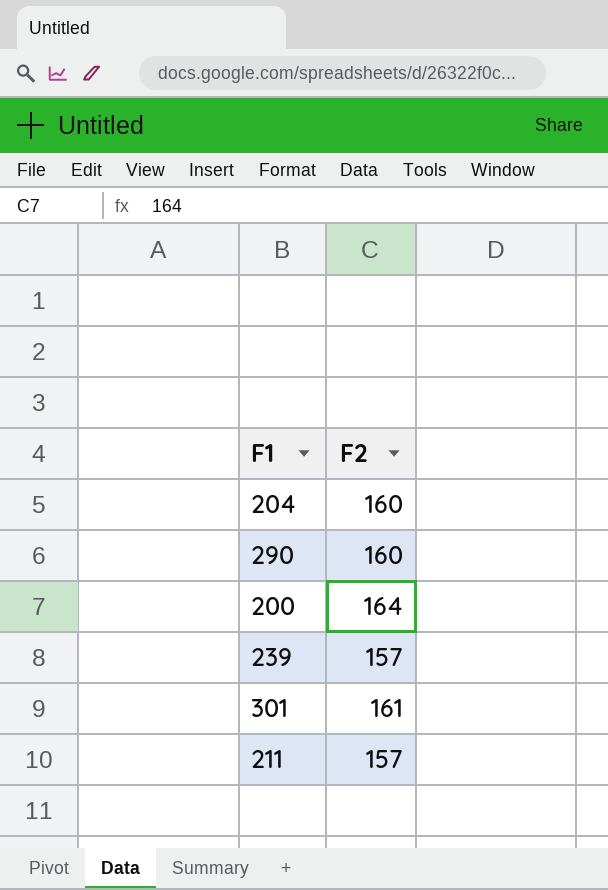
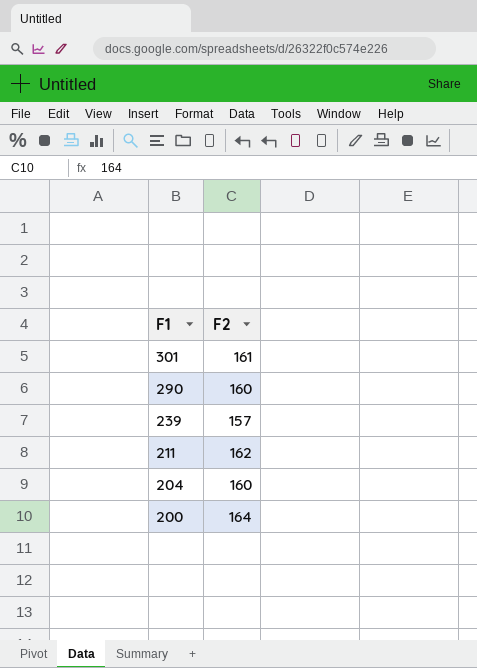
row order: none -> F1 descending
211 | F2: 157 -> 162

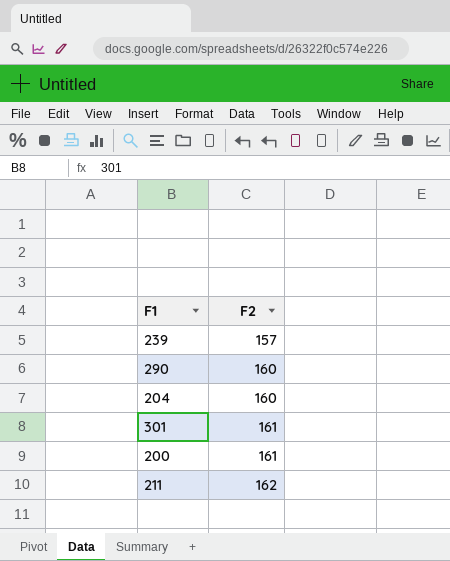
row order: F1 descending -> F2 ascending
200 | F2: 164 -> 161

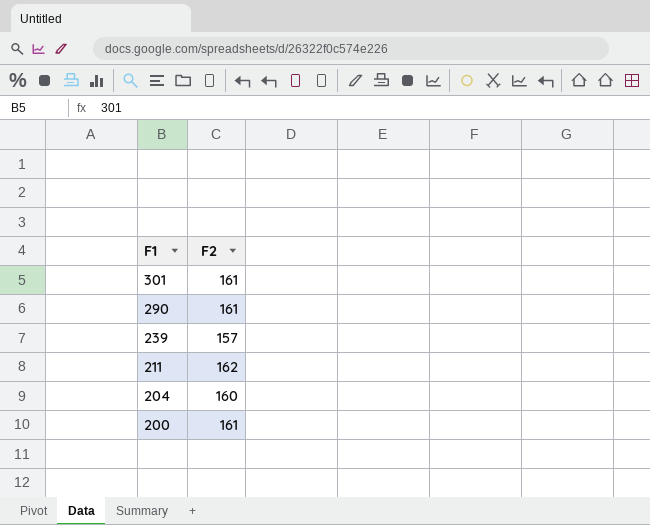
row order: F2 ascending -> F1 descending
290 | F2: 160 -> 161

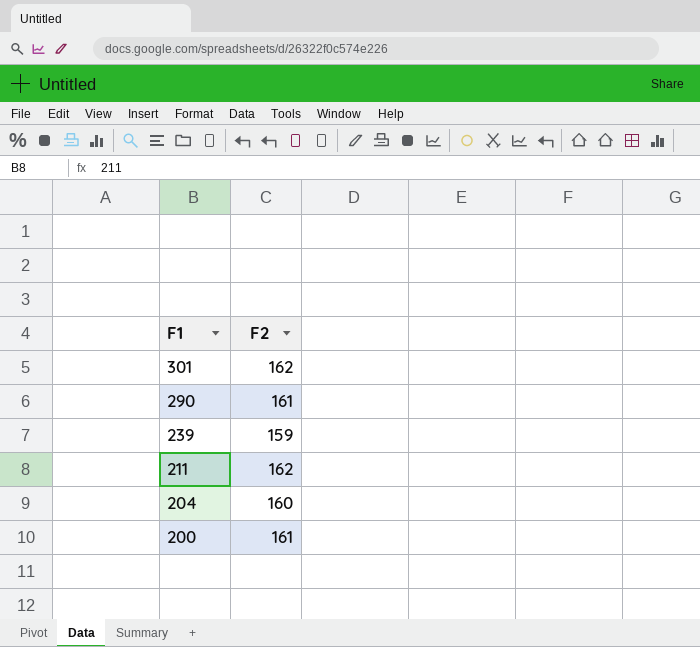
301 | F2: 161 -> 162
239 | F2: 157 -> 159

